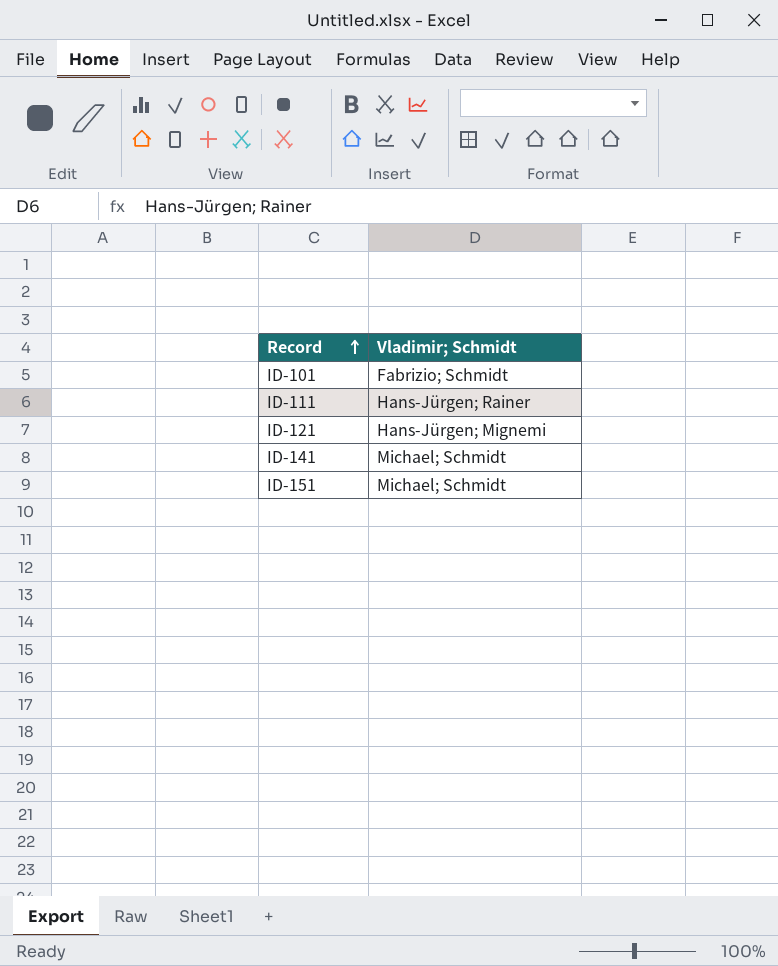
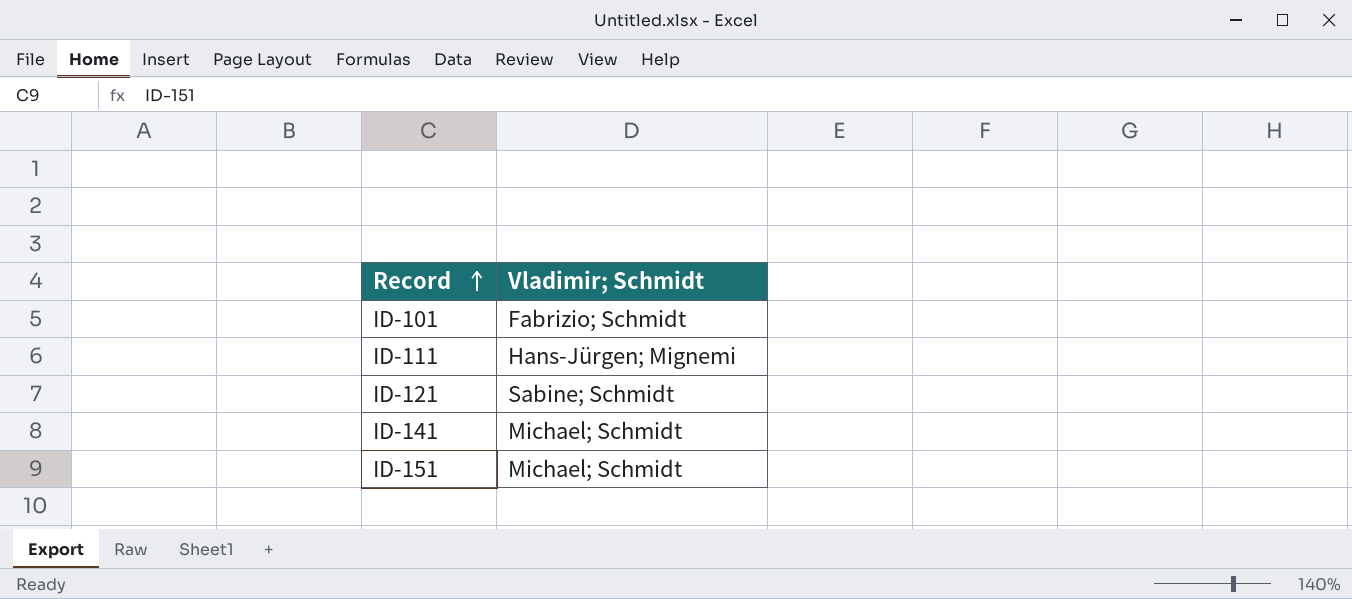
ID-111 | Vladimir; Schmidt: Hans-Jürgen; Rainer -> Hans-Jürgen; Mignemi
ID-121 | Vladimir; Schmidt: Hans-Jürgen; Mignemi -> Sabine; Schmidt

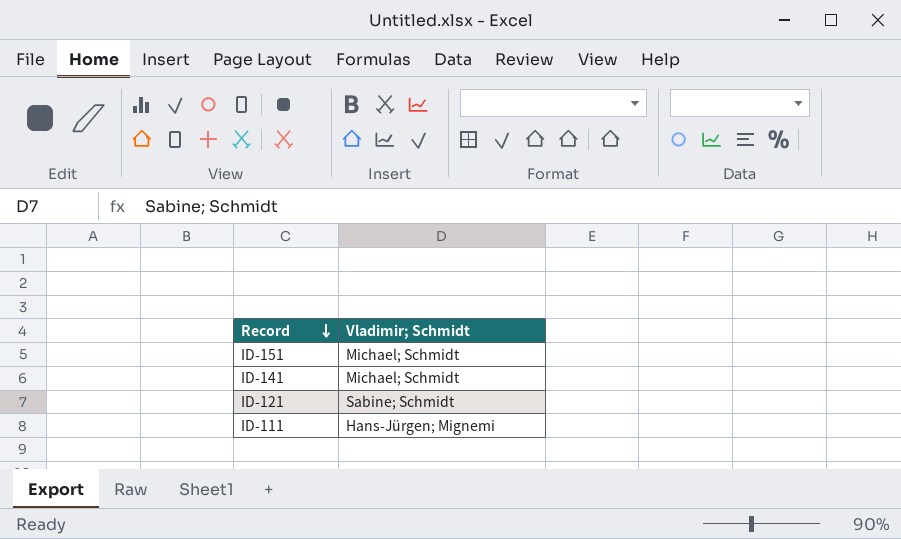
row order: Record ascending -> Record descending
row ID-101: Fabrizio; Schmidt -> none

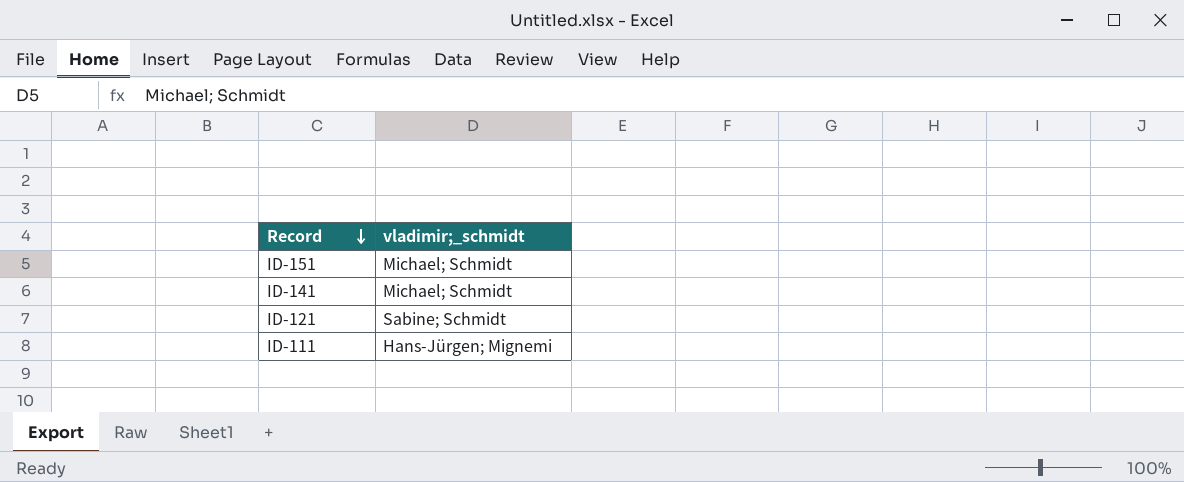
column name: Vladimir; Schmidt -> vladimir;_schmidt

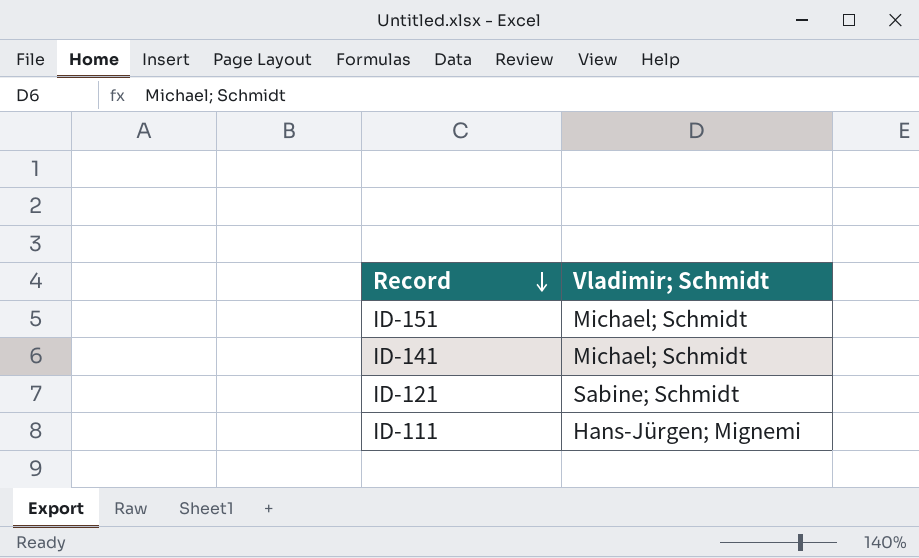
column name: vladimir;_schmidt -> Vladimir; Schmidt

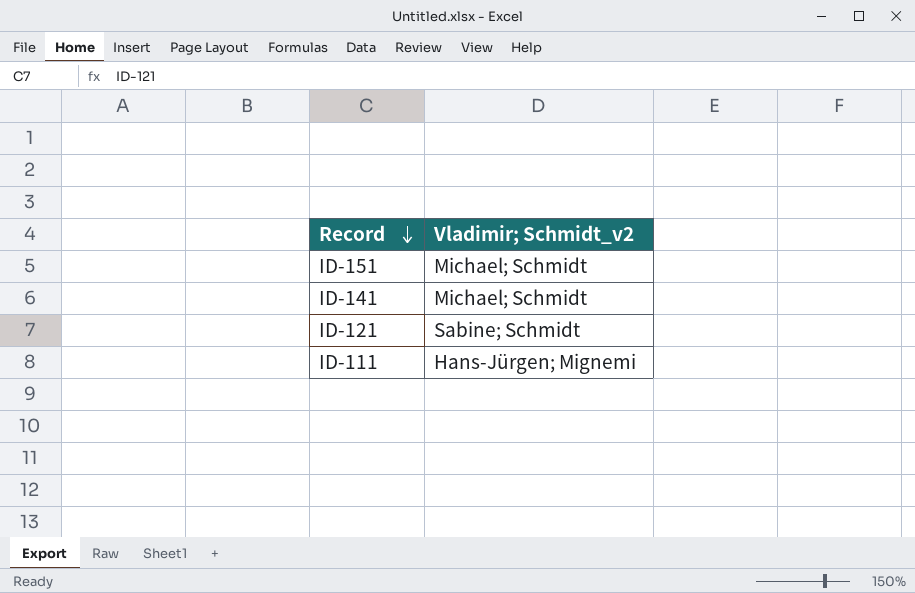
column name: Vladimir; Schmidt -> Vladimir; Schmidt_v2

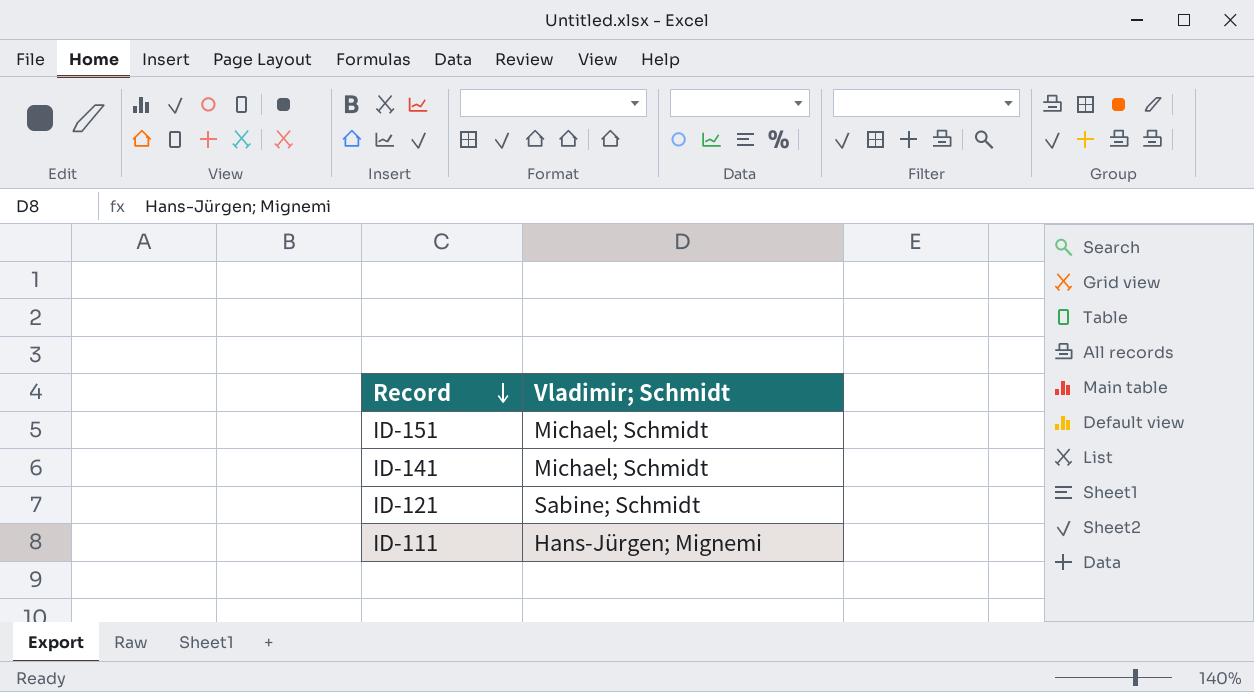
column name: Vladimir; Schmidt_v2 -> Vladimir; Schmidt

